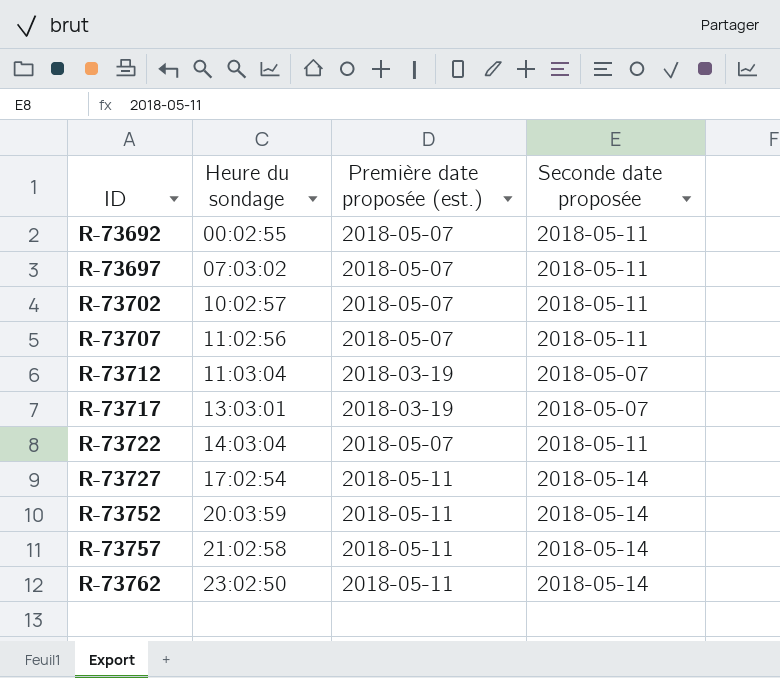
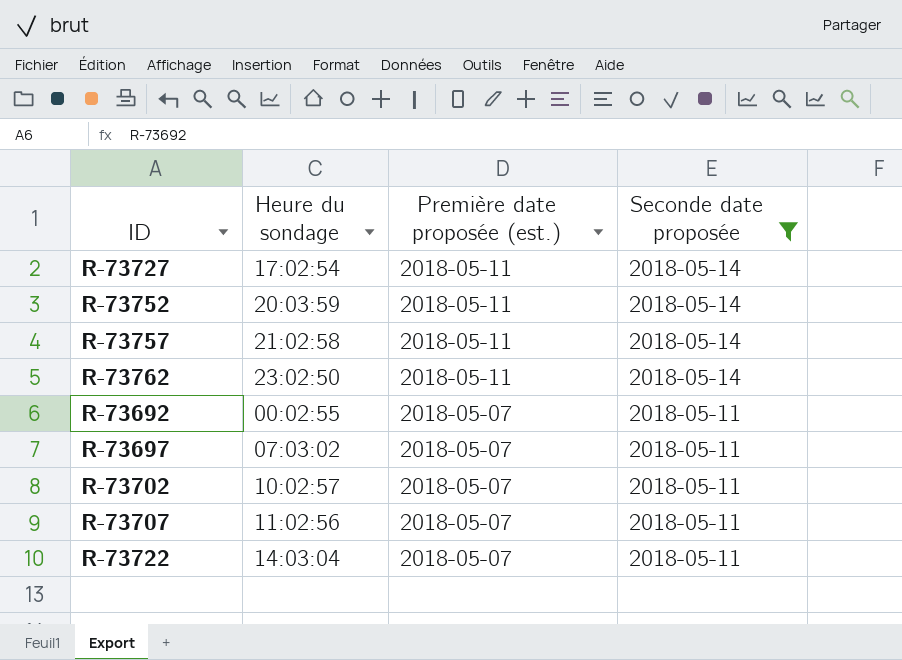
filter: none -> Seconde date proposée != 2018-05-07
row order: ID ascending -> Première date proposée (est.) descending

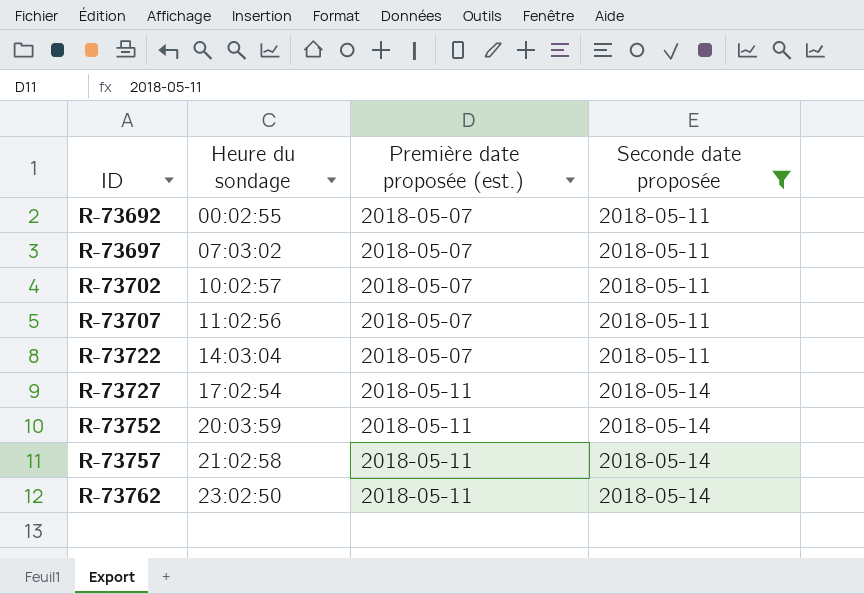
row order: Première date proposée (est.) descending -> ID ascending

